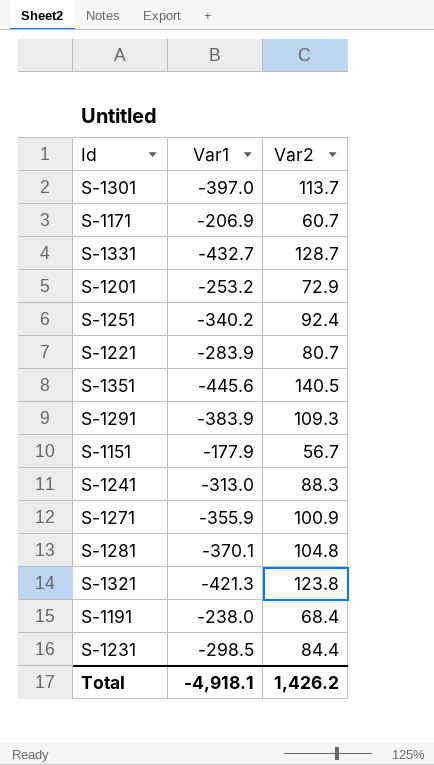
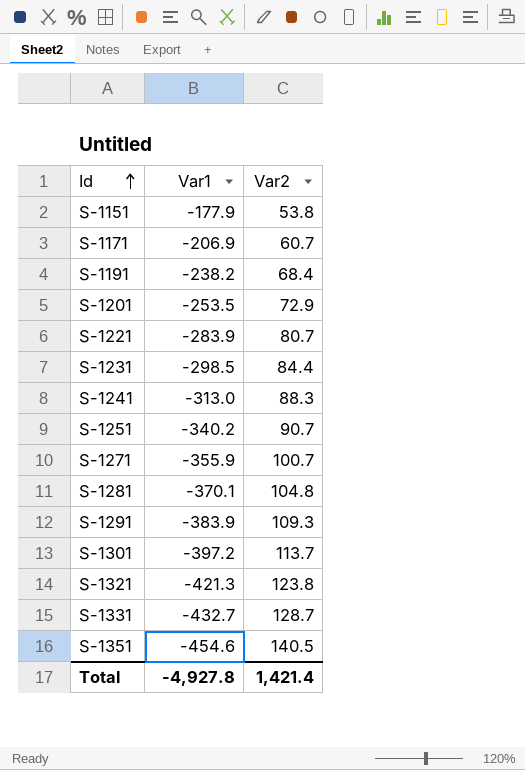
row order: none -> Id ascending
S-1151 | Var2: 56.7 -> 53.8
S-1191 | Var1: -238.0 -> -238.2
S-1201 | Var1: -253.2 -> -253.5
S-1251 | Var2: 92.4 -> 90.7
S-1271 | Var2: 100.9 -> 100.7
S-1301 | Var1: -397.0 -> -397.2
S-1351 | Var1: -445.6 -> -454.6
Total | Var1: -4,918.1 -> -4,927.8
Total | Var2: 1,426.2 -> 1,421.4

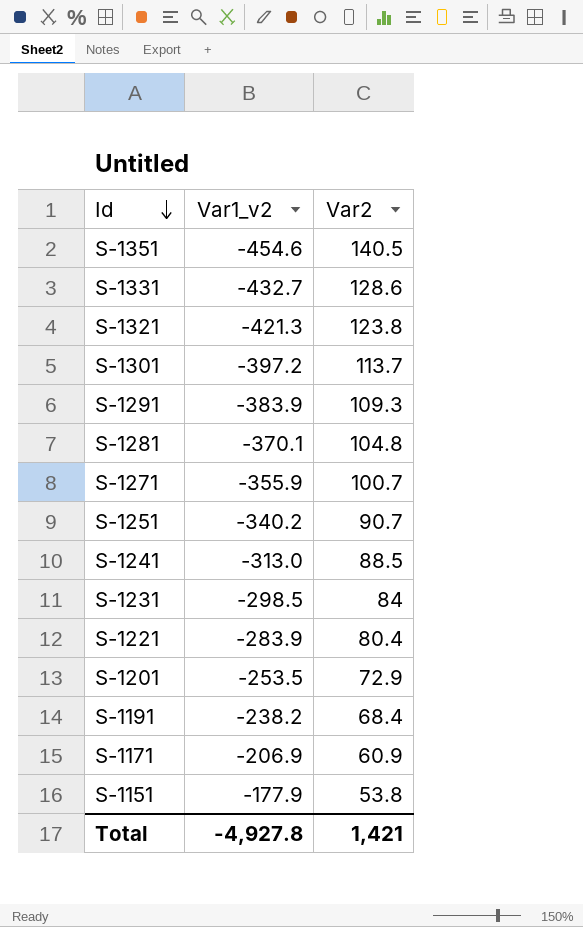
row order: Id ascending -> Id descending
column name: Var1 -> Var1_v2
S-1331 | Var2: 128.7 -> 128.6
S-1241 | Var2: 88.3 -> 88.5
S-1231 | Var2: 84.4 -> 84
S-1221 | Var2: 80.7 -> 80.4
S-1171 | Var2: 60.7 -> 60.9
Total | Var2: 1,421.4 -> 1,421

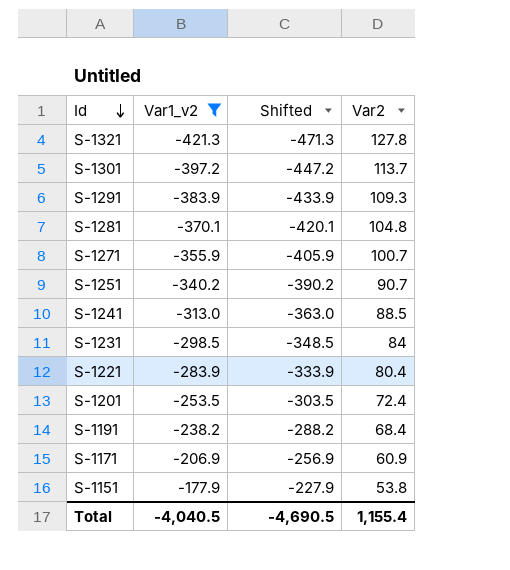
filter: none -> Var1_v2 >= -421.3
column Shifted | formula: none -> [Var1_v2] - 50
S-1321 | Var2: 123.8 -> 127.8
S-1201 | Var2: 72.9 -> 72.4
Total | Var1_v2: -4,927.8 -> -4,040.5
Total | Var2: 1,421 -> 1,155.4

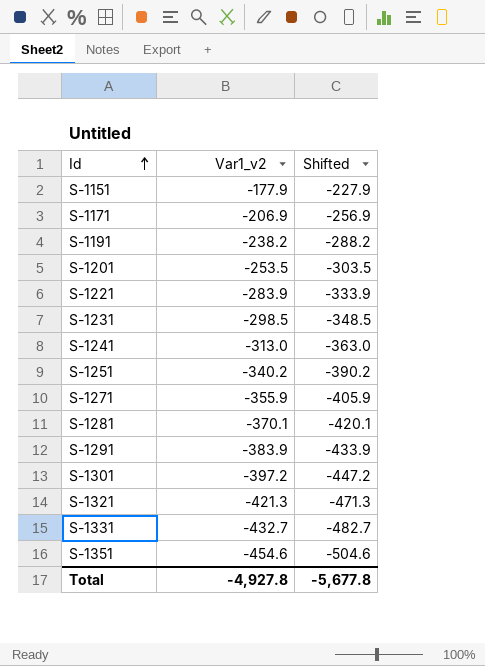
filter: Var1_v2 >= -421.3 -> none
row order: Id descending -> Id ascending
column Var2 | position: 4 -> none
Total | Var1_v2: -4,040.5 -> -4,927.8
Total | Shifted: -4,690.5 -> -5,677.8

